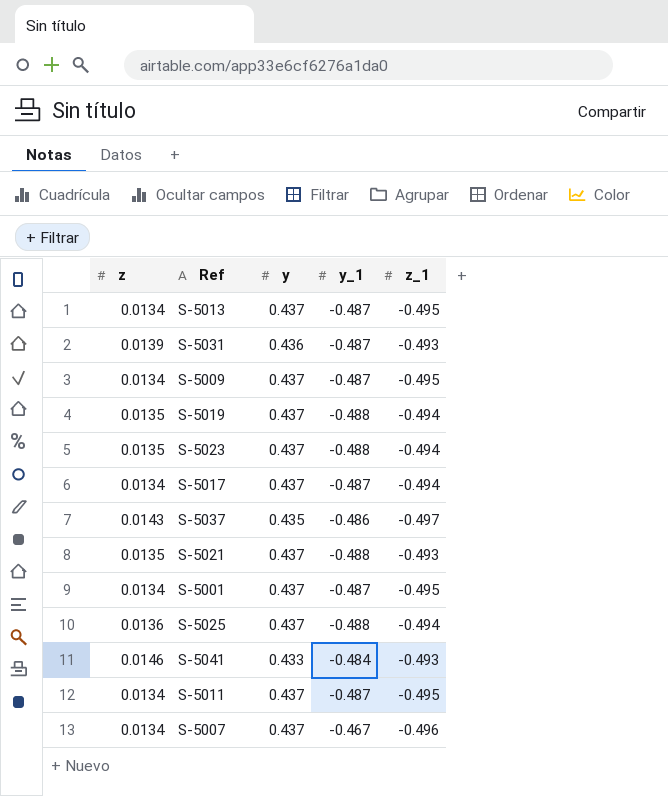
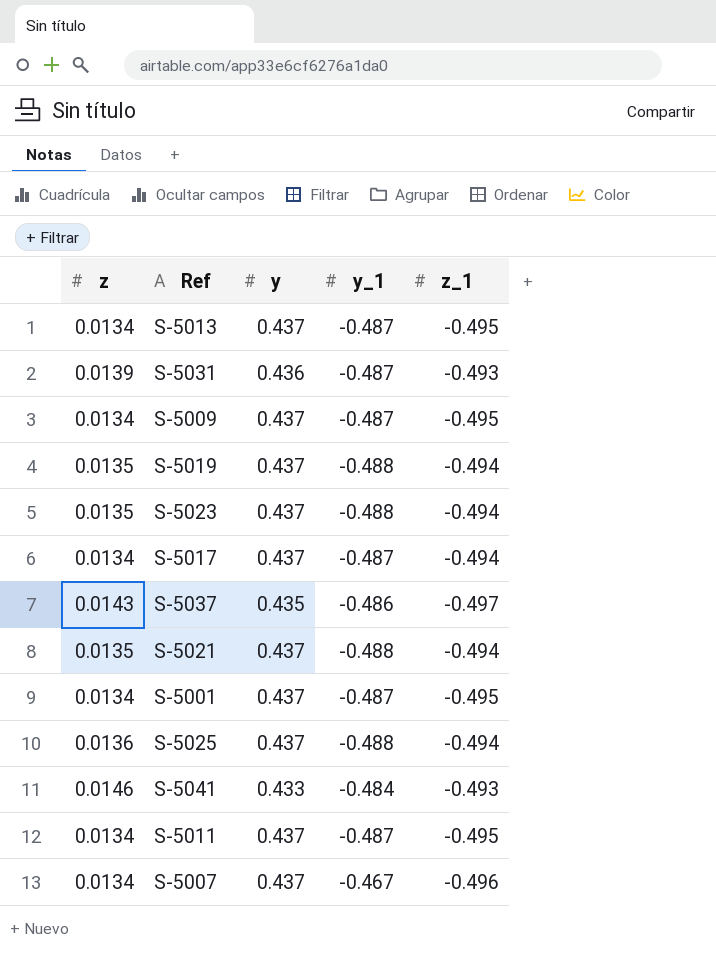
S-5021 | z_1: -0.493 -> -0.494

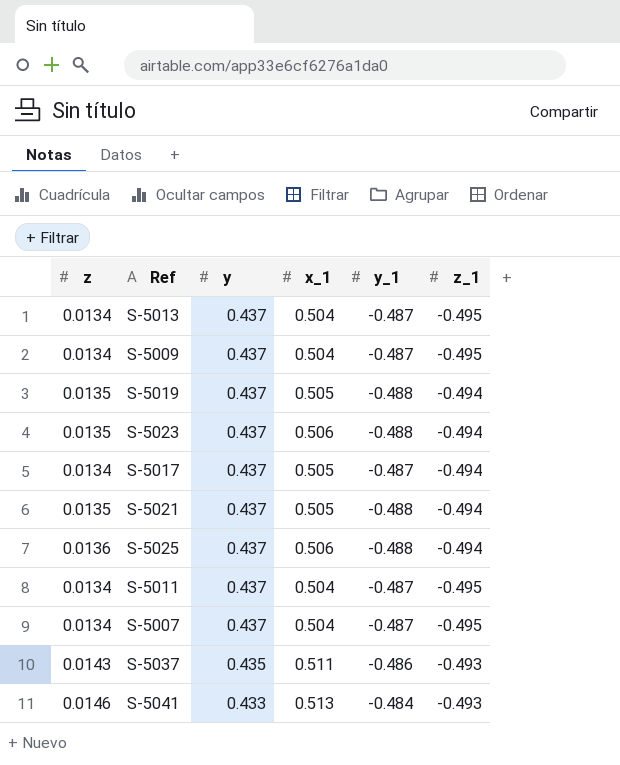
row order: none -> y descending
column x_1 | position: none -> 4
row S-5031: 0.0139 | 0.436 | -0.487 | -0.493 -> none
row S-5001: 0.0134 | 0.437 | -0.487 | -0.495 -> none
S-5007 | y_1: -0.467 -> -0.487
S-5007 | z_1: -0.496 -> -0.495
S-5037 | z_1: -0.497 -> -0.493

